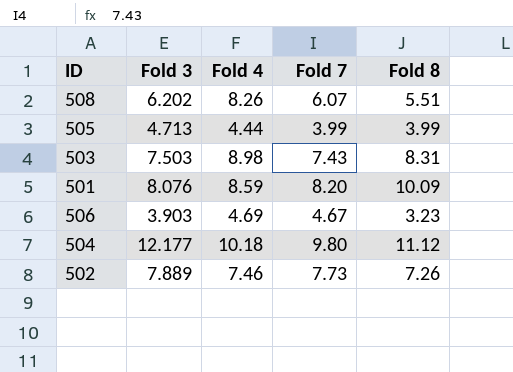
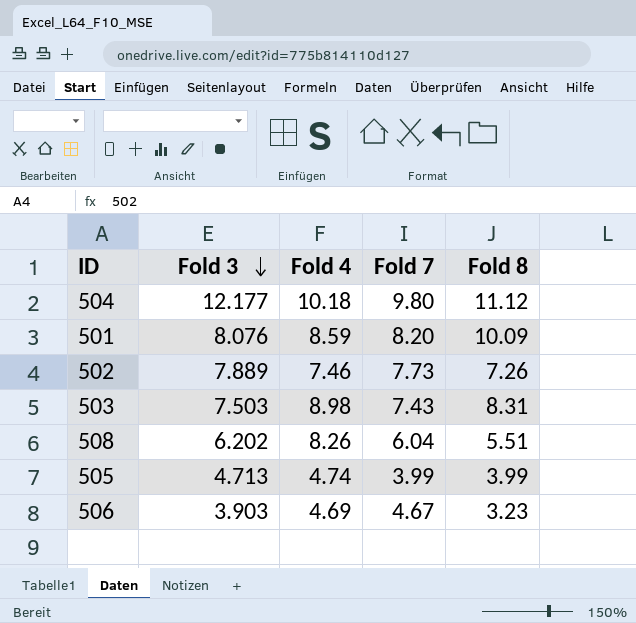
row order: none -> Fold 3 descending
508 | Fold 7: 6.07 -> 6.04
505 | Fold 4: 4.44 -> 4.74

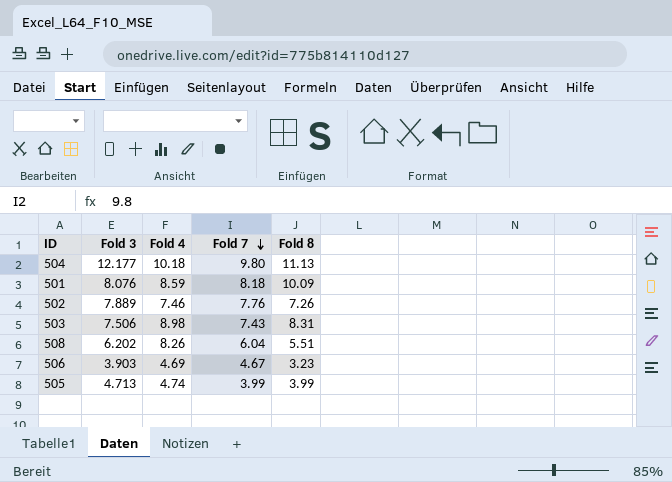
row order: Fold 3 descending -> Fold 7 descending
504 | Fold 8: 11.12 -> 11.13
501 | Fold 7: 8.20 -> 8.18
502 | Fold 7: 7.73 -> 7.76
503 | Fold 3: 7.503 -> 7.506

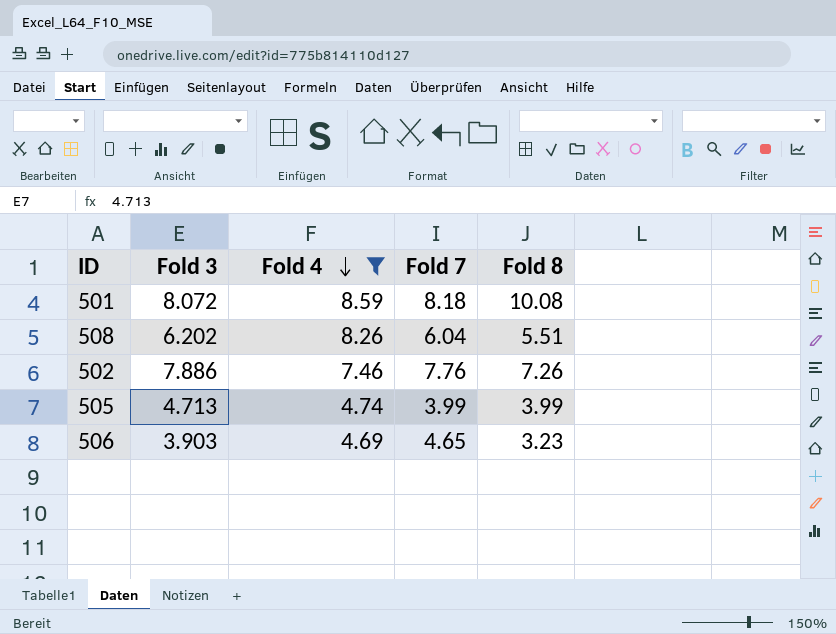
filter: none -> Fold 4 <= 8.59
row order: Fold 7 descending -> Fold 4 descending
501 | Fold 3: 8.076 -> 8.072
501 | Fold 8: 10.09 -> 10.08
502 | Fold 3: 7.889 -> 7.886
506 | Fold 7: 4.67 -> 4.65

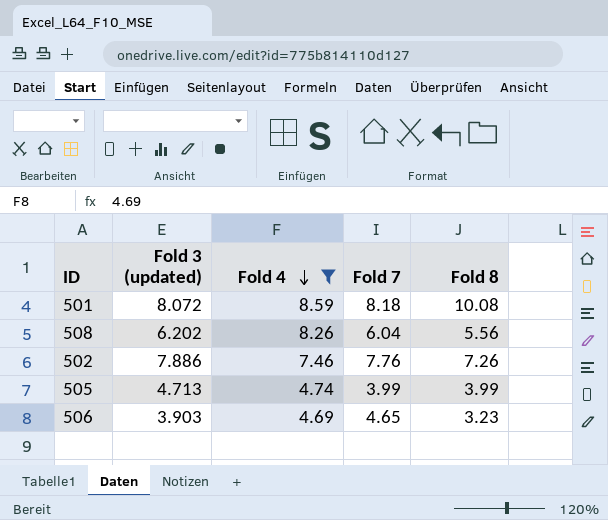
column name: Fold 3 -> Fold 3 (updated)
508 | Fold 8: 5.51 -> 5.56

